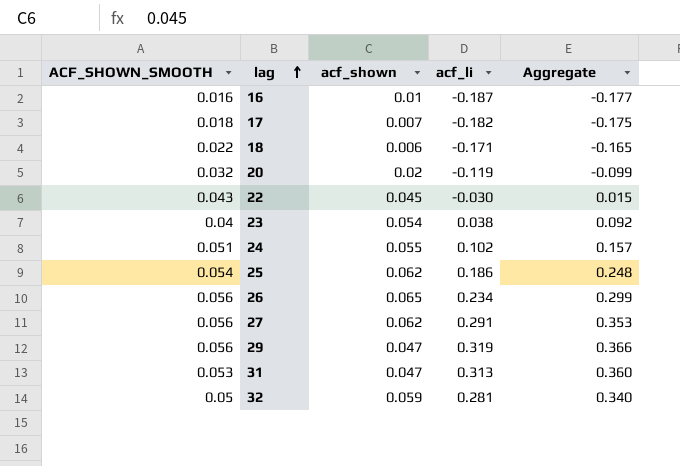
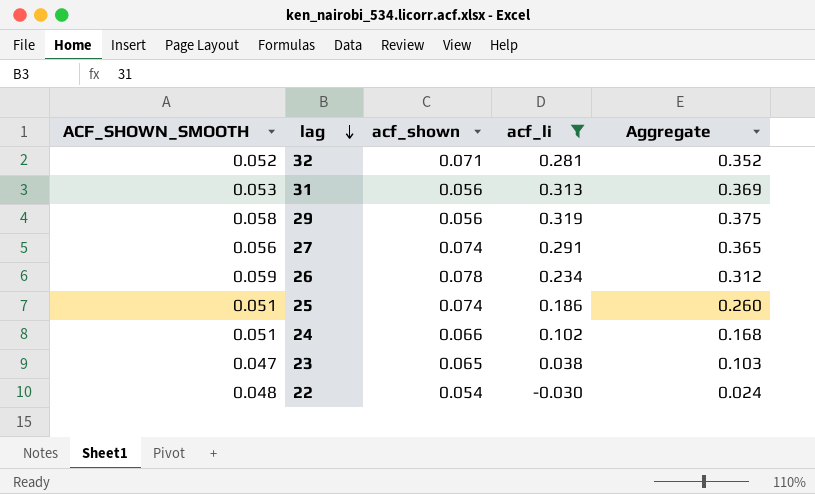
filter: none -> acf_li >= -0.030
row order: lag ascending -> lag descending
32 | ACF_SHOWN_SMOOTH: 0.05 -> 0.052
32 | acf_shown: 0.059 -> 0.071
32 | Aggregate: 0.340 -> 0.352
31 | acf_shown: 0.047 -> 0.056
31 | Aggregate: 0.360 -> 0.369
29 | ACF_SHOWN_SMOOTH: 0.056 -> 0.058
29 | acf_shown: 0.047 -> 0.056
29 | Aggregate: 0.366 -> 0.375
27 | acf_shown: 0.062 -> 0.074
27 | Aggregate: 0.353 -> 0.365
26 | ACF_SHOWN_SMOOTH: 0.056 -> 0.059
26 | acf_shown: 0.065 -> 0.078
26 | Aggregate: 0.299 -> 0.312
25 | ACF_SHOWN_SMOOTH: 0.054 -> 0.051
25 | acf_shown: 0.062 -> 0.074
25 | Aggregate: 0.248 -> 0.260
24 | acf_shown: 0.055 -> 0.066
24 | Aggregate: 0.157 -> 0.168
23 | ACF_SHOWN_SMOOTH: 0.04 -> 0.047
23 | acf_shown: 0.054 -> 0.065
23 | Aggregate: 0.092 -> 0.103
22 | ACF_SHOWN_SMOOTH: 0.043 -> 0.048
22 | acf_shown: 0.045 -> 0.054
22 | Aggregate: 0.015 -> 0.024

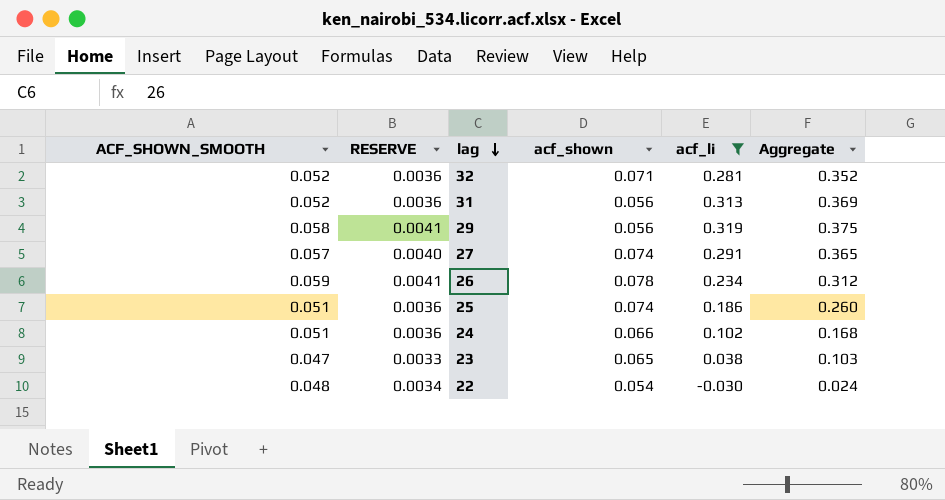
column RESERVE | formula: none -> [ACF_SHOWN_SMOOTH] * 0.07
31 | ACF_SHOWN_SMOOTH: 0.053 -> 0.052
27 | ACF_SHOWN_SMOOTH: 0.056 -> 0.057

